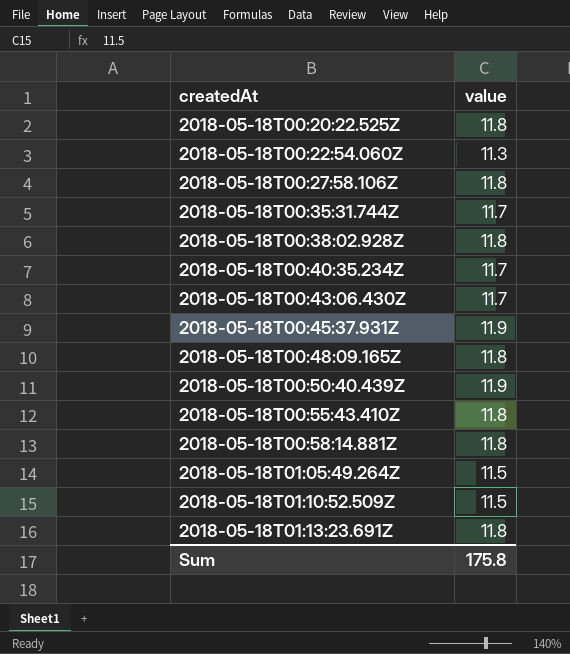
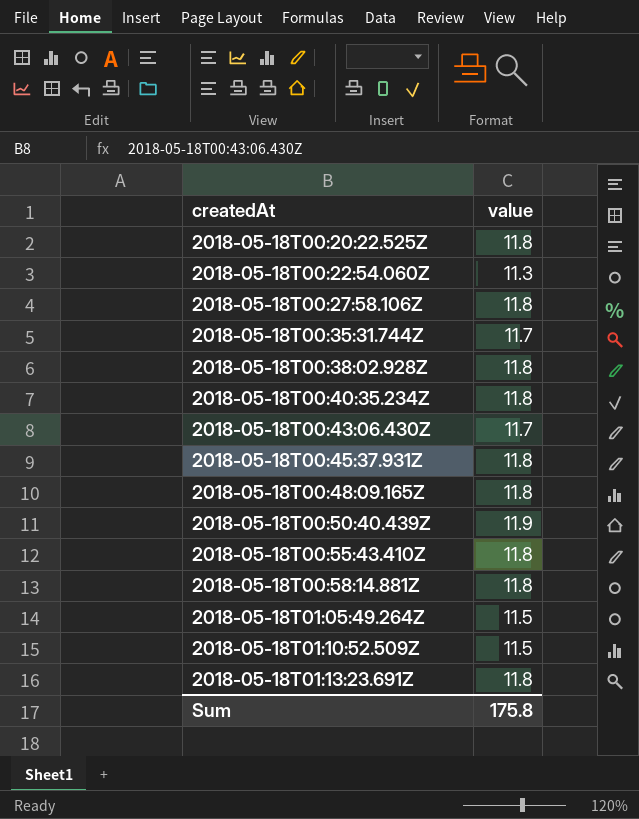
2018-05-18T00:40:35.234Z | value: 11.7 -> 11.8
2018-05-18T00:45:37.931Z | value: 11.9 -> 11.8

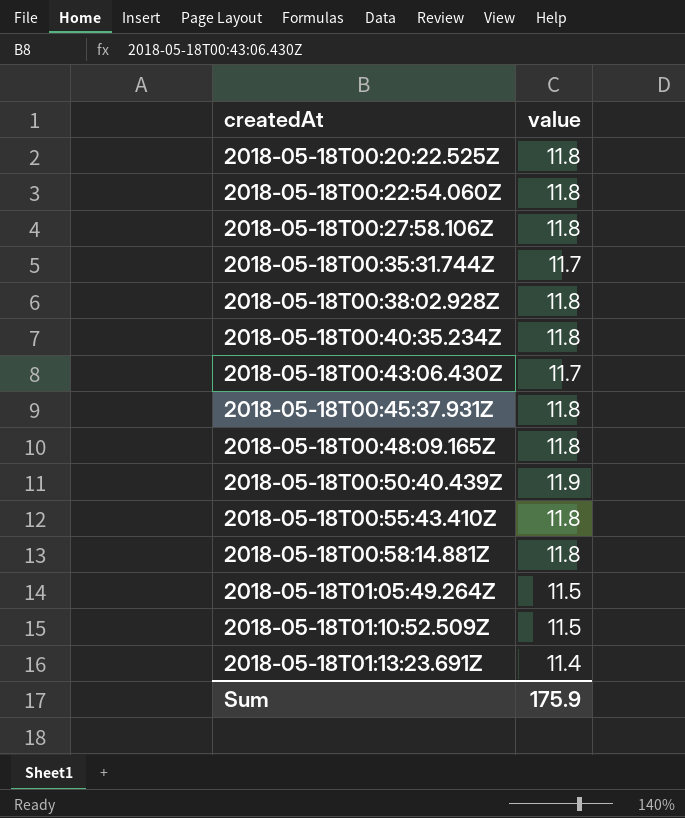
2018-05-18T00:22:54.060Z | value: 11.3 -> 11.8
2018-05-18T01:13:23.691Z | value: 11.8 -> 11.4
Sum | value: 175.8 -> 175.9

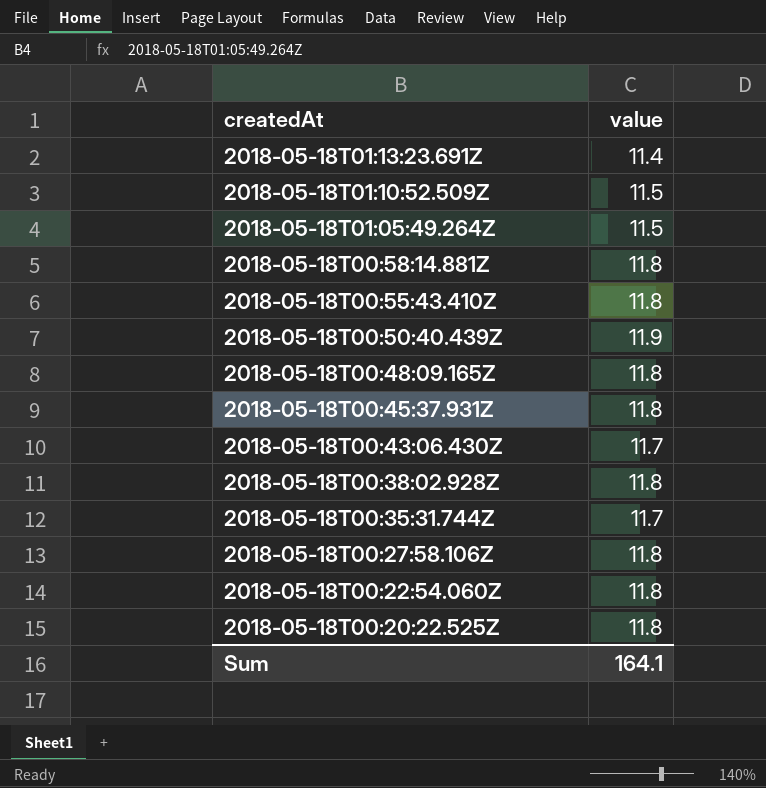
row order: createdAt ascending -> createdAt descending
row 2018-05-18T00:40:35.234Z: 11.8 -> none
Sum | value: 175.9 -> 164.1

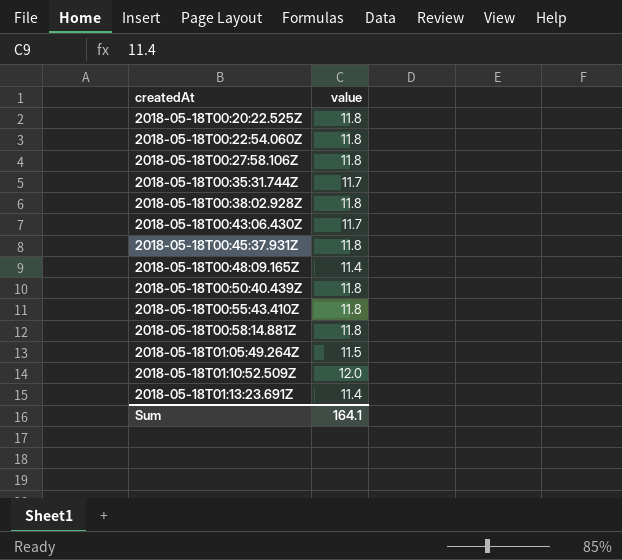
row order: createdAt descending -> createdAt ascending
2018-05-18T00:48:09.165Z | value: 11.8 -> 11.4
2018-05-18T00:50:40.439Z | value: 11.9 -> 11.8
2018-05-18T01:10:52.509Z | value: 11.5 -> 12.0

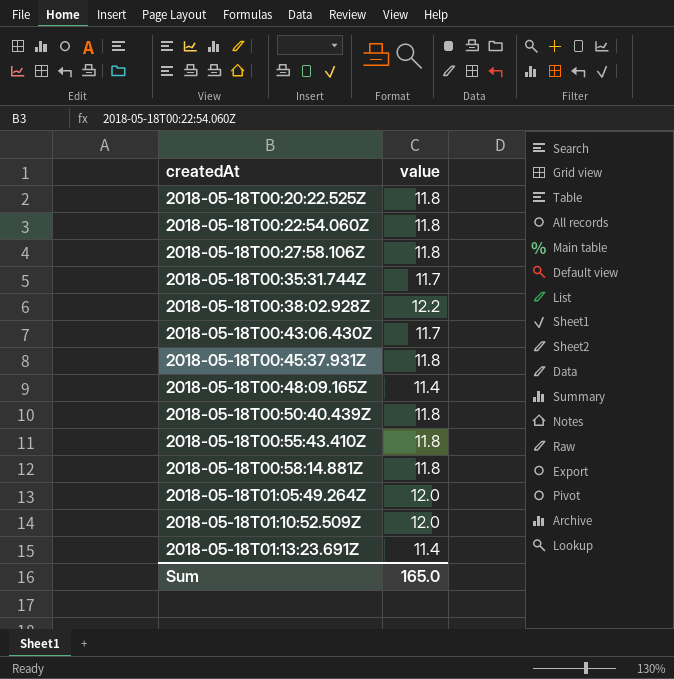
2018-05-18T00:38:02.928Z | value: 11.8 -> 12.2
2018-05-18T01:05:49.264Z | value: 11.5 -> 12.0
Sum | value: 164.1 -> 165.0

